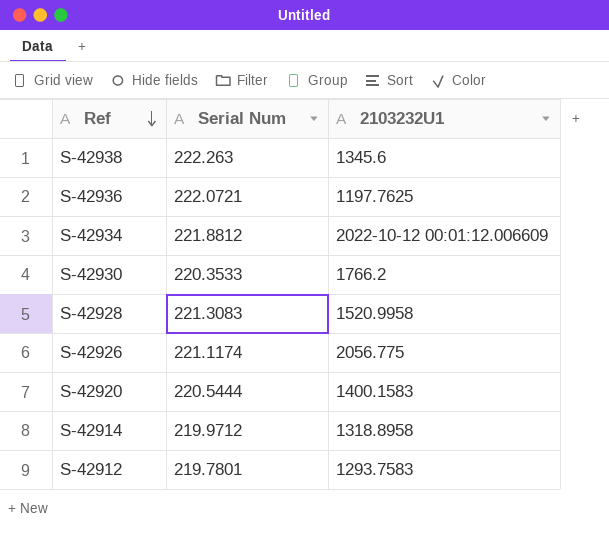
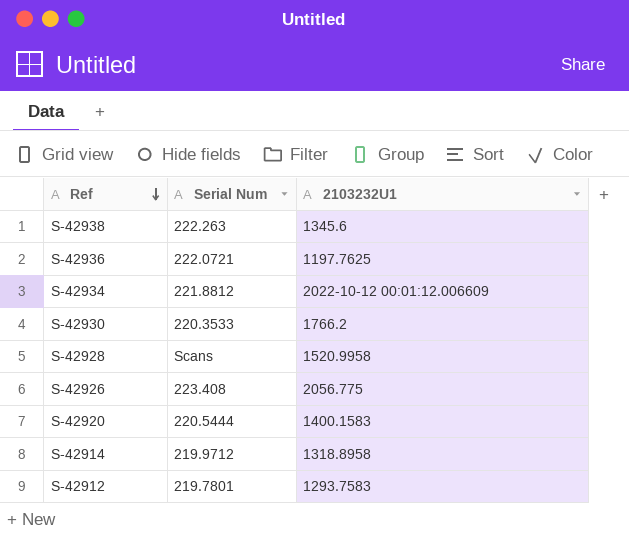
S-42928 | Serial Num: 221.3083 -> Scans
S-42926 | Serial Num: 221.1174 -> 223.408

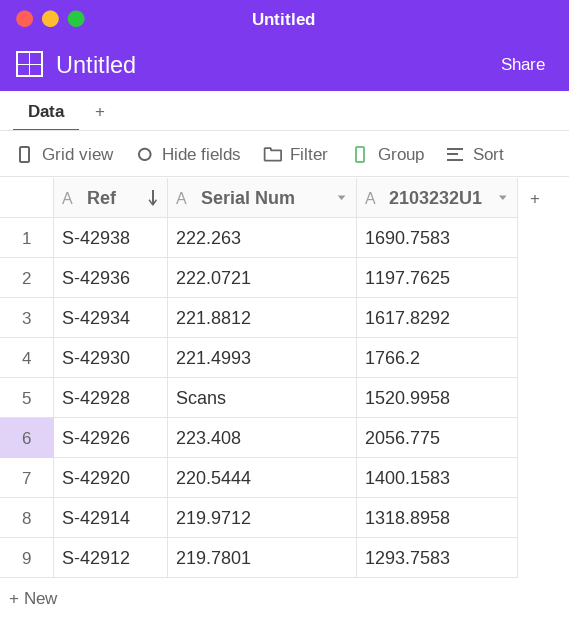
S-42938 | 2103232U1: 1345.6 -> 1690.7583
S-42934 | 2103232U1: 2022-10-12 00:01:12.006609 -> 1617.8292
S-42930 | Serial Num: 220.3533 -> 221.4993

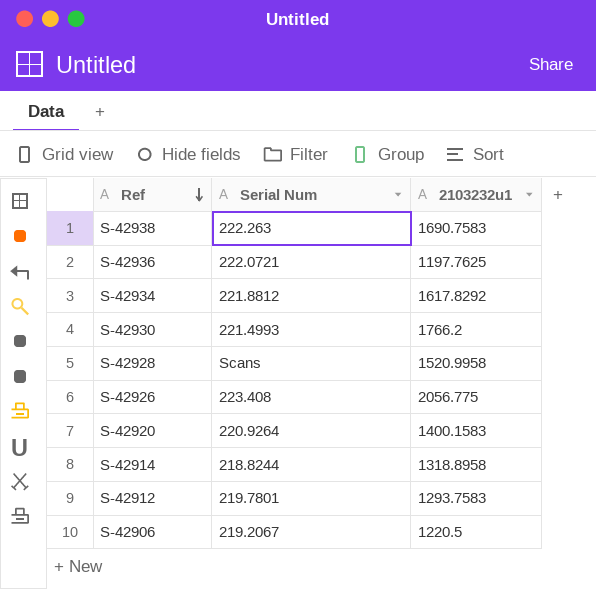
column name: 2103232U1 -> 2103232u1
S-42920 | Serial Num: 220.5444 -> 220.9264
S-42914 | Serial Num: 219.9712 -> 218.8244
row S-42906: none -> 219.2067 | 1220.5

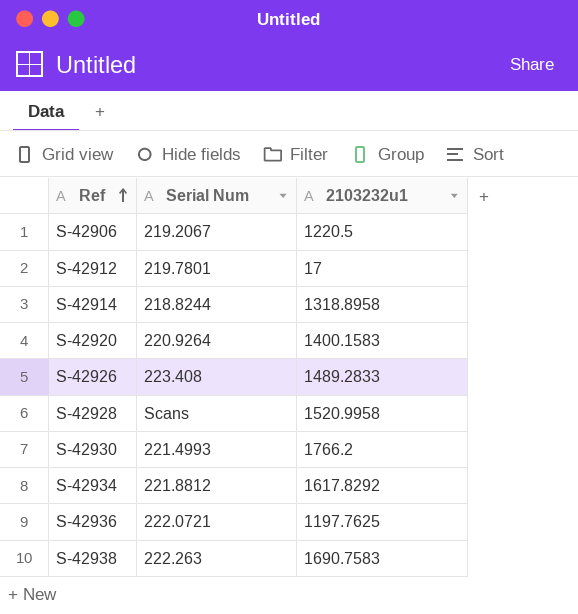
row order: Ref descending -> Ref ascending
S-42912 | 2103232u1: 1293.7583 -> 17
S-42926 | 2103232u1: 2056.775 -> 1489.2833

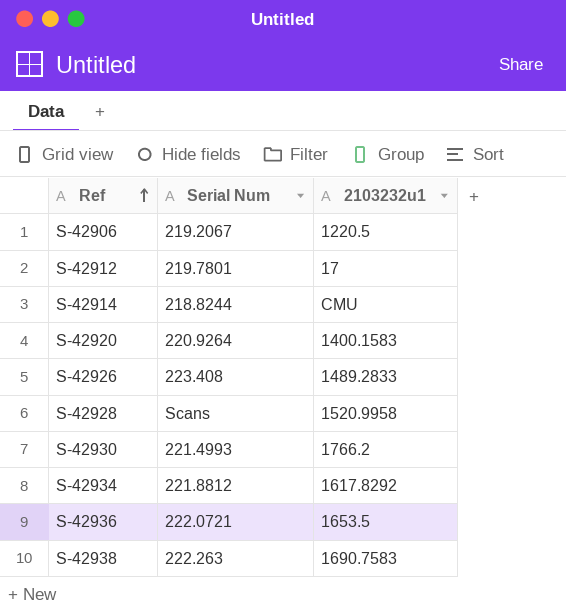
S-42914 | 2103232u1: 1318.8958 -> CMU
S-42936 | 2103232u1: 1197.7625 -> 1653.5

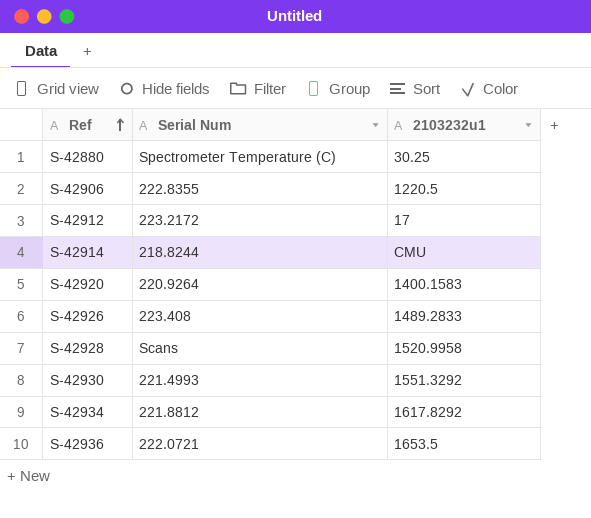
row S-42938: 222.263 | 1690.7583 -> none
row S-42880: none -> Spectrometer Temperature (C) | 30.25
S-42906 | Serial Num: 219.2067 -> 222.8355
S-42912 | Serial Num: 219.7801 -> 223.2172
S-42930 | 2103232u1: 1766.2 -> 1551.3292

